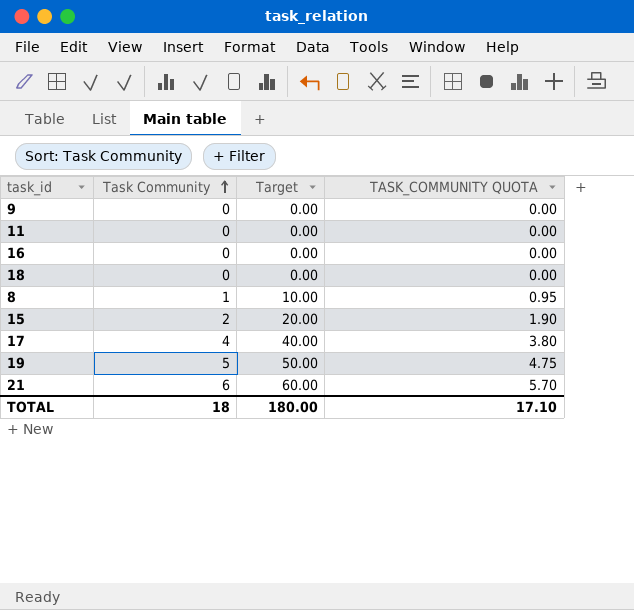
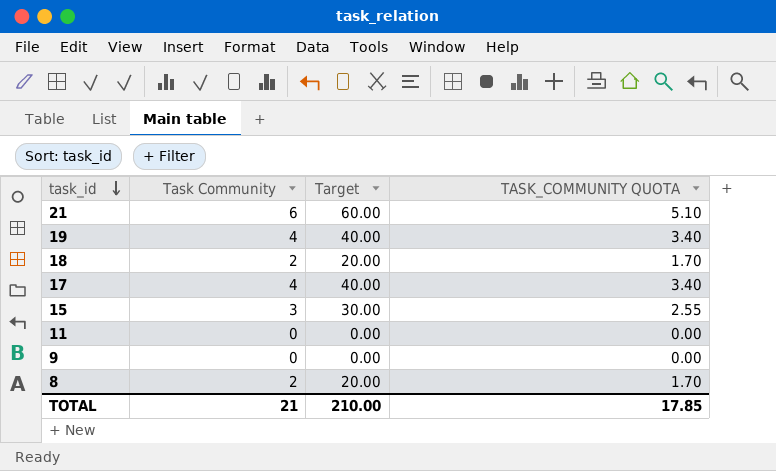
row order: Task Community ascending -> task_id descending
column TASK_COMMUNITY QUOTA | formula: [Task Community] * 0.95 -> [Task Community] * 0.85
row 16: 0 | 0.00 | 0.00 -> none
19 | Task Community: 5 -> 4
19 | Target: 50.00 -> 40.00
18 | Task Community: 0 -> 2
18 | Target: 0.00 -> 20.00
15 | Task Community: 2 -> 3
15 | Target: 20.00 -> 30.00
8 | Task Community: 1 -> 2
8 | Target: 10.00 -> 20.00
TOTAL | Task Community: 18 -> 21
TOTAL | Target: 180.00 -> 210.00
TOTAL | TASK_COMMUNITY QUOTA: 17.10 -> 17.85

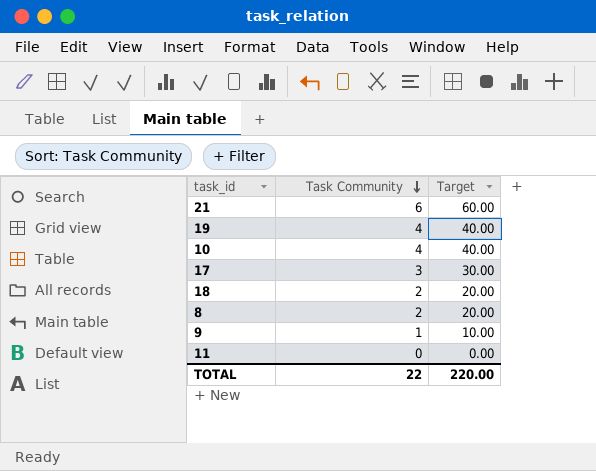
row order: task_id descending -> Task Community descending
column TASK_COMMUNITY QUOTA | formula: [Task Community] * 0.85 -> none
row 15: 3 | 30.00 | 2.55 -> none
row 10: none -> 4 | 40.00
17 | Task Community: 4 -> 3
17 | Target: 40.00 -> 30.00
9 | Task Community: 0 -> 1
9 | Target: 0.00 -> 10.00
TOTAL | Task Community: 21 -> 22
TOTAL | Target: 210.00 -> 220.00

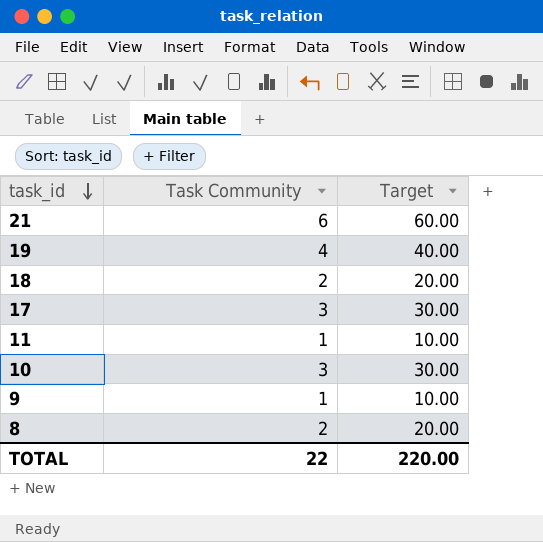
row order: Task Community descending -> task_id descending
11 | Task Community: 0 -> 1
11 | Target: 0.00 -> 10.00
10 | Task Community: 4 -> 3
10 | Target: 40.00 -> 30.00

